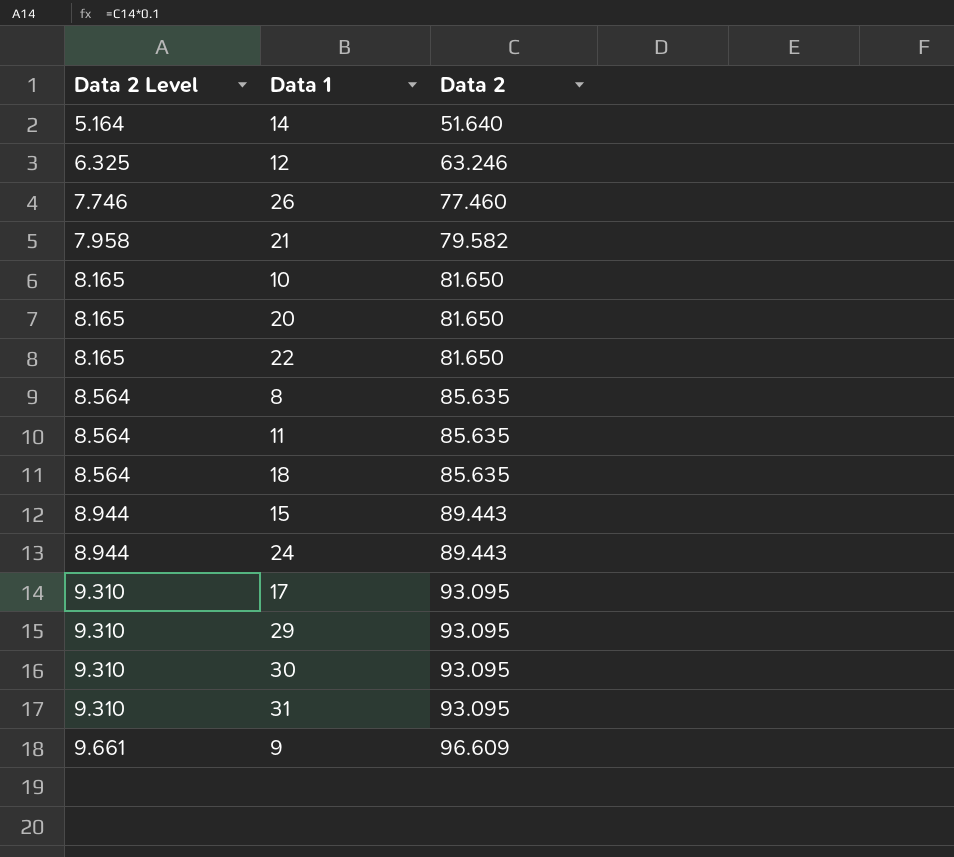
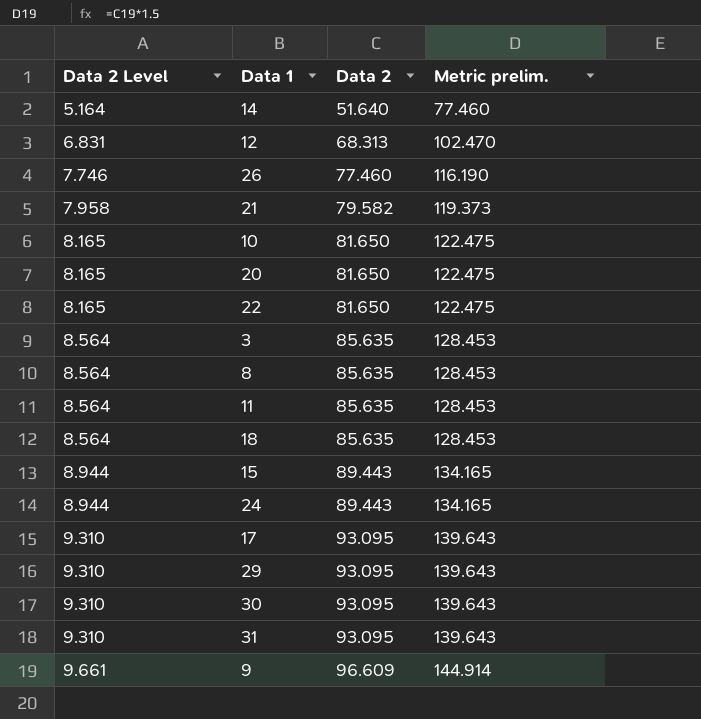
column Metric prelim. | formula: none -> [Data 2] * 1.5
12 | Data 2 Level: 6.325 -> 6.831
12 | Data 2: 63.246 -> 68.313
row 3: none -> 8.564 | 85.635 | 128.453

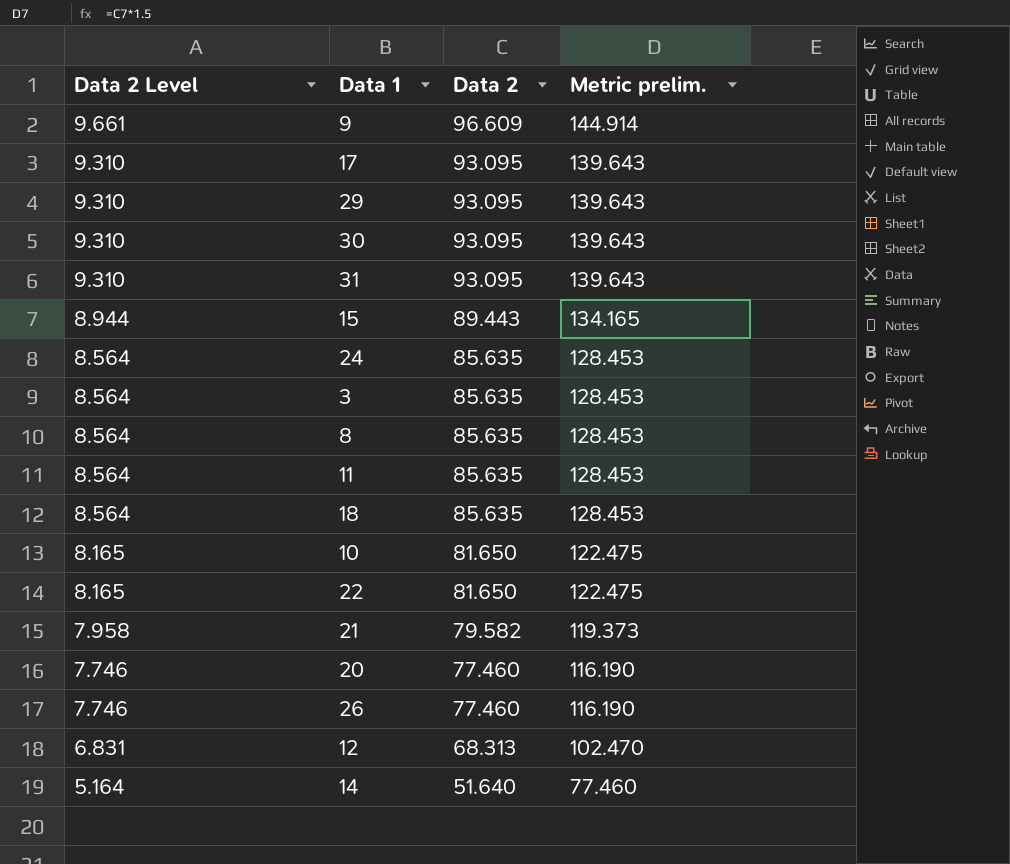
row order: Data 2 Level ascending -> Data 2 Level descending
24 | Data 2 Level: 8.944 -> 8.564
24 | Data 2: 89.443 -> 85.635
24 | Metric prelim.: 134.165 -> 128.453
20 | Data 2 Level: 8.165 -> 7.746
20 | Data 2: 81.650 -> 77.460
20 | Metric prelim.: 122.475 -> 116.190

